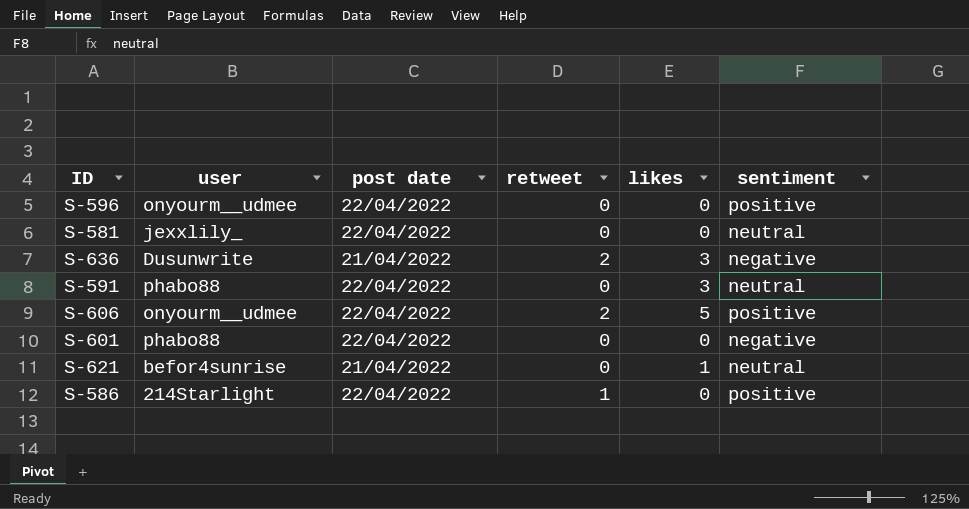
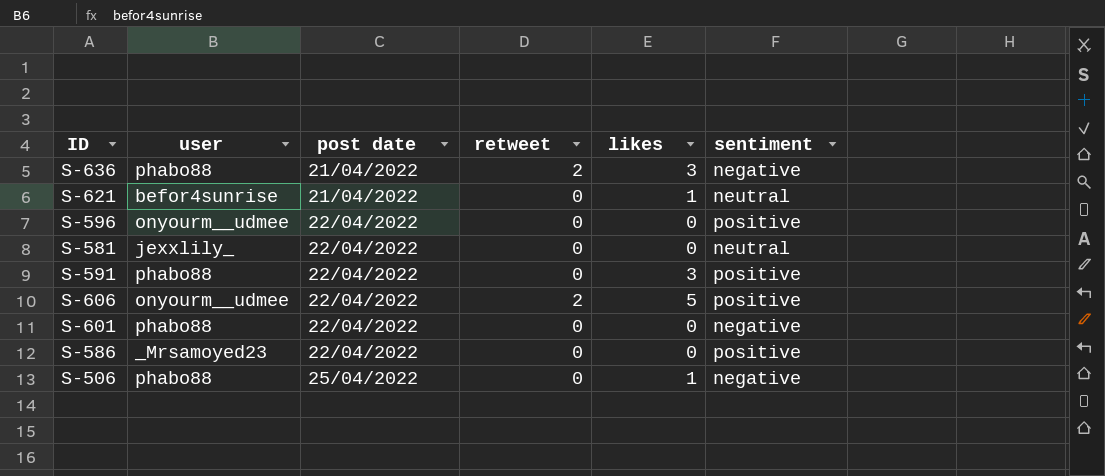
row order: none -> post date ascending
S-636 | user: Dusunwrite -> phabo88
S-591 | sentiment: neutral -> positive
S-586 | user: 214Starlight -> _Mrsamoyed23
S-586 | retweet: 1 -> 0
row S-506: none -> phabo88 | 25/04/2022 | 0 | 1 | negative

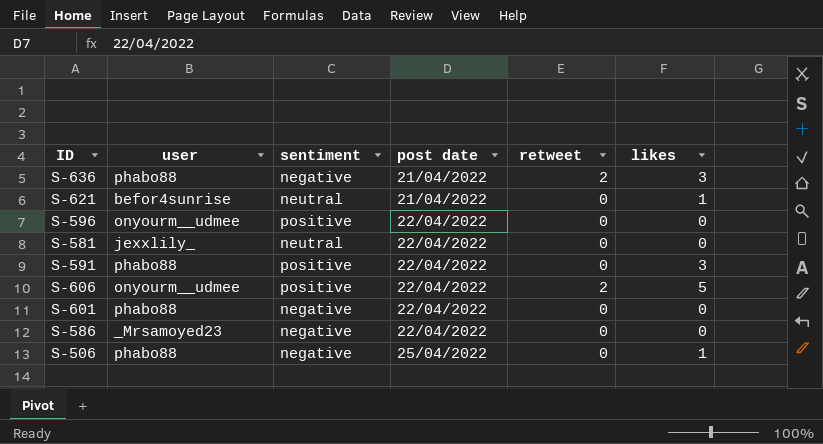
column sentiment | position: 6 -> 3
S-586 | sentiment: positive -> negative

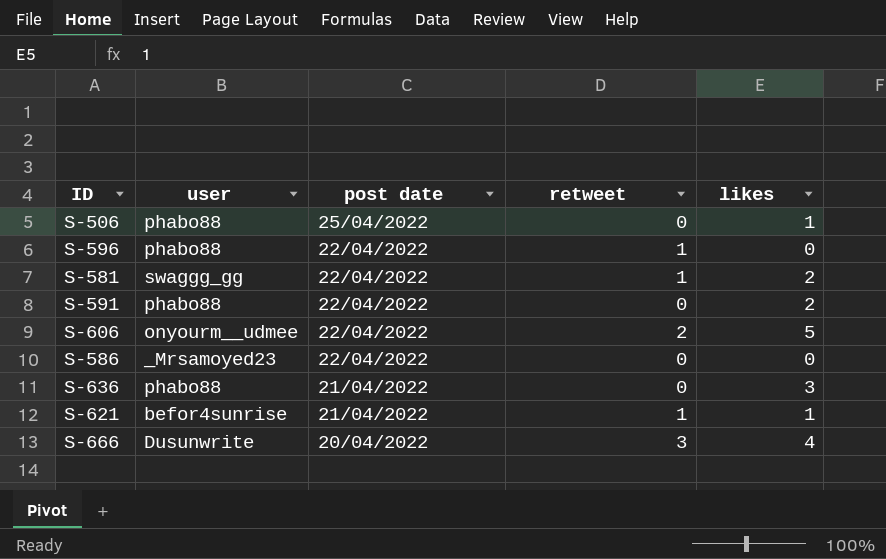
row order: post date ascending -> post date descending
column sentiment | position: 3 -> none
row S-601: phabo88 | negative | 22/04/2022 | 0 | 0 -> none
S-596 | user: onyourm__udmee -> phabo88
S-596 | retweet: 0 -> 1
S-581 | user: jexxlily_ -> swaggg_gg
S-581 | retweet: 0 -> 1
S-581 | likes: 0 -> 2
S-591 | likes: 3 -> 2
S-636 | retweet: 2 -> 0
S-621 | retweet: 0 -> 1
row S-666: none -> Dusunwrite | 20/04/2022 | 3 | 4

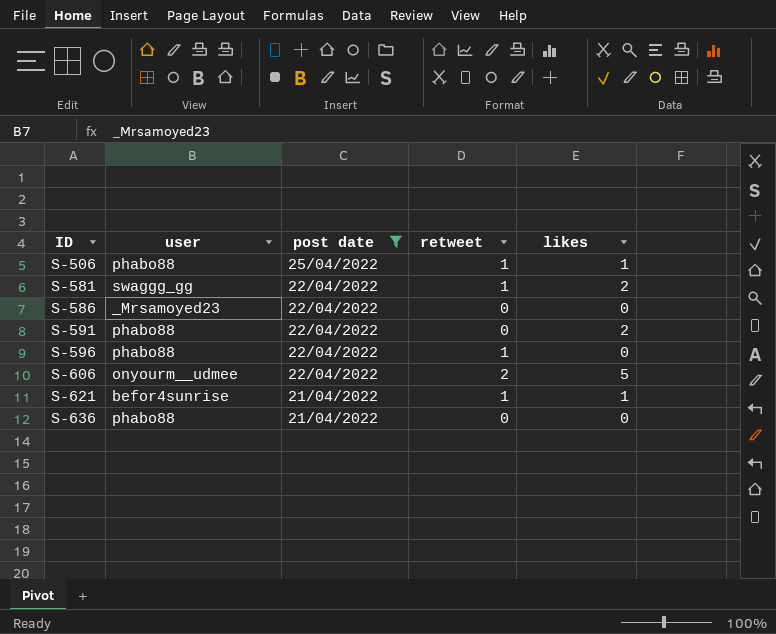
filter: none -> post date != 20/04/2022
row order: post date descending -> ID ascending
S-506 | retweet: 0 -> 1
S-636 | likes: 3 -> 0

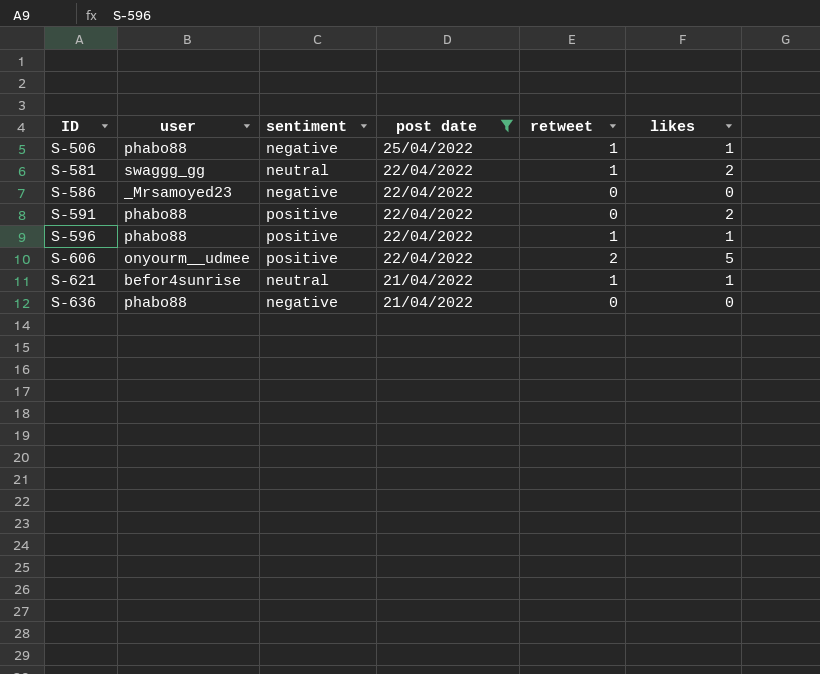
column sentiment | position: none -> 3
S-596 | likes: 0 -> 1

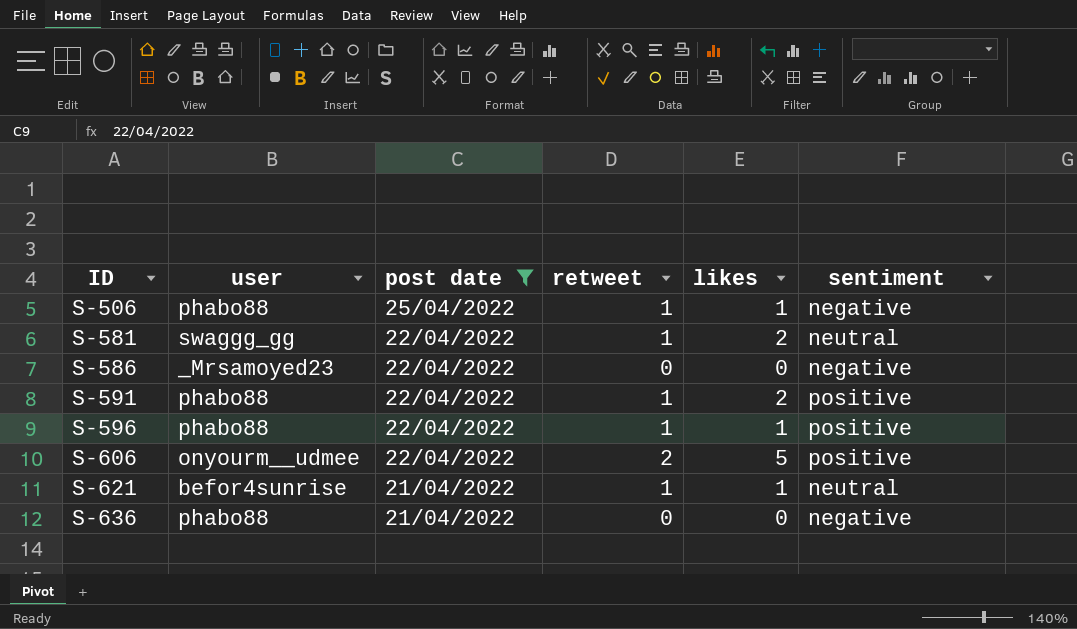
column sentiment | position: 3 -> 6
S-591 | retweet: 0 -> 1

